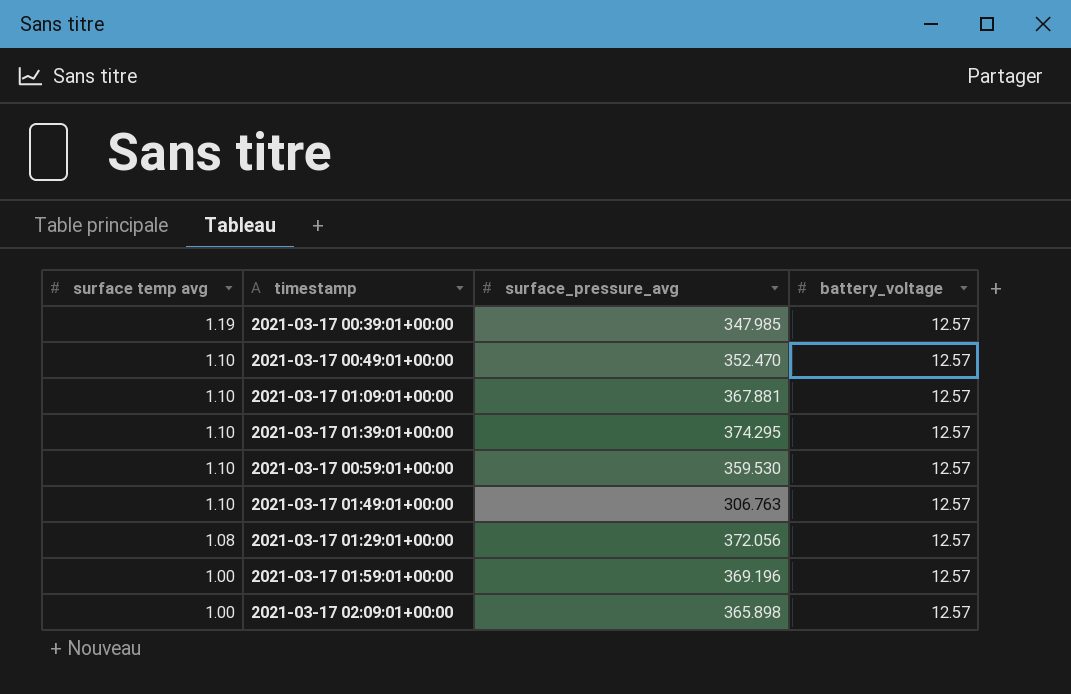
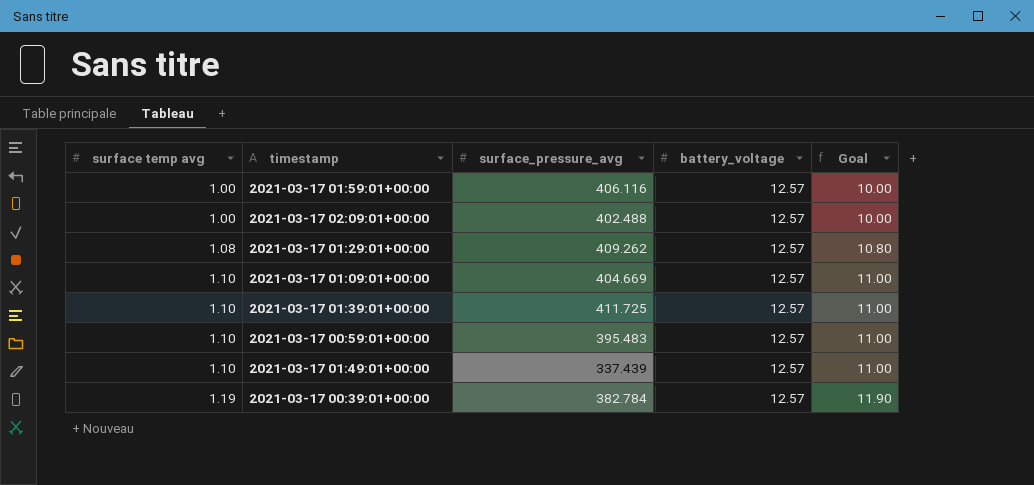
row order: surface temp avg descending -> surface temp avg ascending
column Goal | formula: none -> [surface temp avg] * 10
row 2021-03-17 00:49:01+00:00: 1.10 | 352.470 | 12.57 -> none
2021-03-17 01:59:01+00:00 | surface_pressure_avg: 369.196 -> 406.116
2021-03-17 02:09:01+00:00 | surface_pressure_avg: 365.898 -> 402.488
2021-03-17 01:29:01+00:00 | surface_pressure_avg: 372.056 -> 409.262
2021-03-17 01:09:01+00:00 | surface_pressure_avg: 367.881 -> 404.669
2021-03-17 01:39:01+00:00 | surface_pressure_avg: 374.295 -> 411.725
2021-03-17 00:59:01+00:00 | surface_pressure_avg: 359.530 -> 395.483
2021-03-17 01:49:01+00:00 | surface_pressure_avg: 306.763 -> 337.439
2021-03-17 00:39:01+00:00 | surface_pressure_avg: 347.985 -> 382.784

